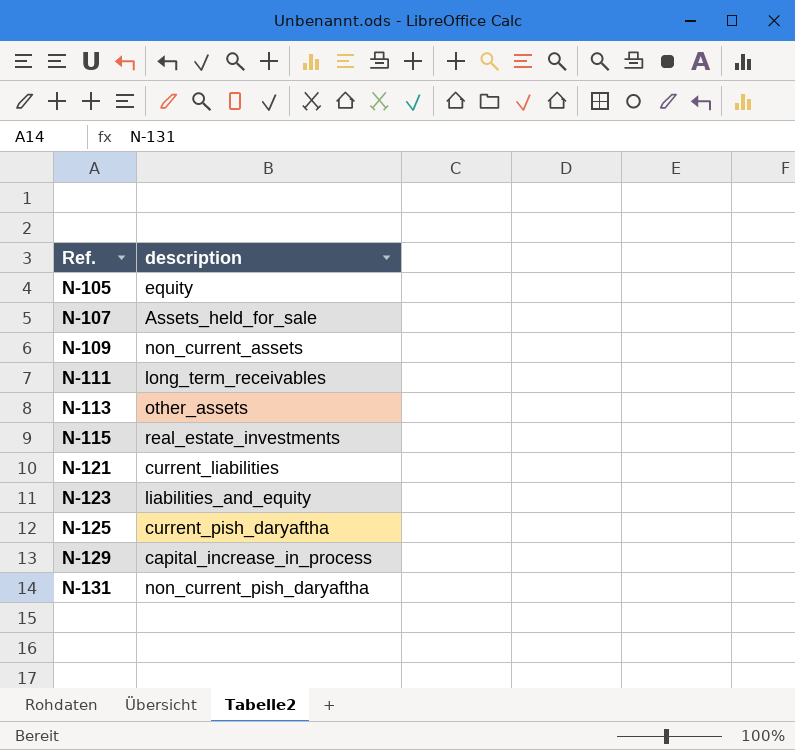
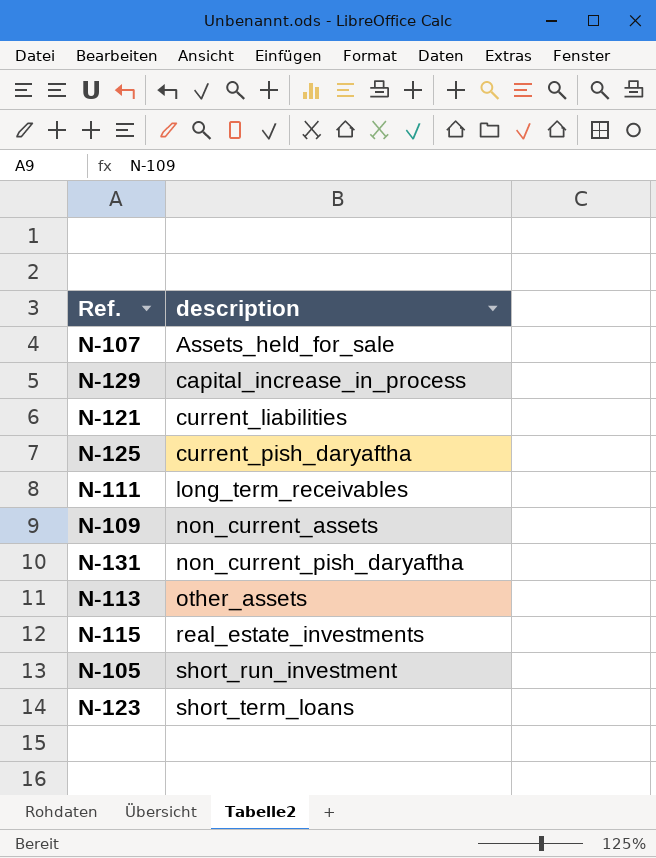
row order: Ref. ascending -> description ascending
N-105 | description: equity -> short_run_investment
N-123 | description: liabilities_and_equity -> short_term_loans

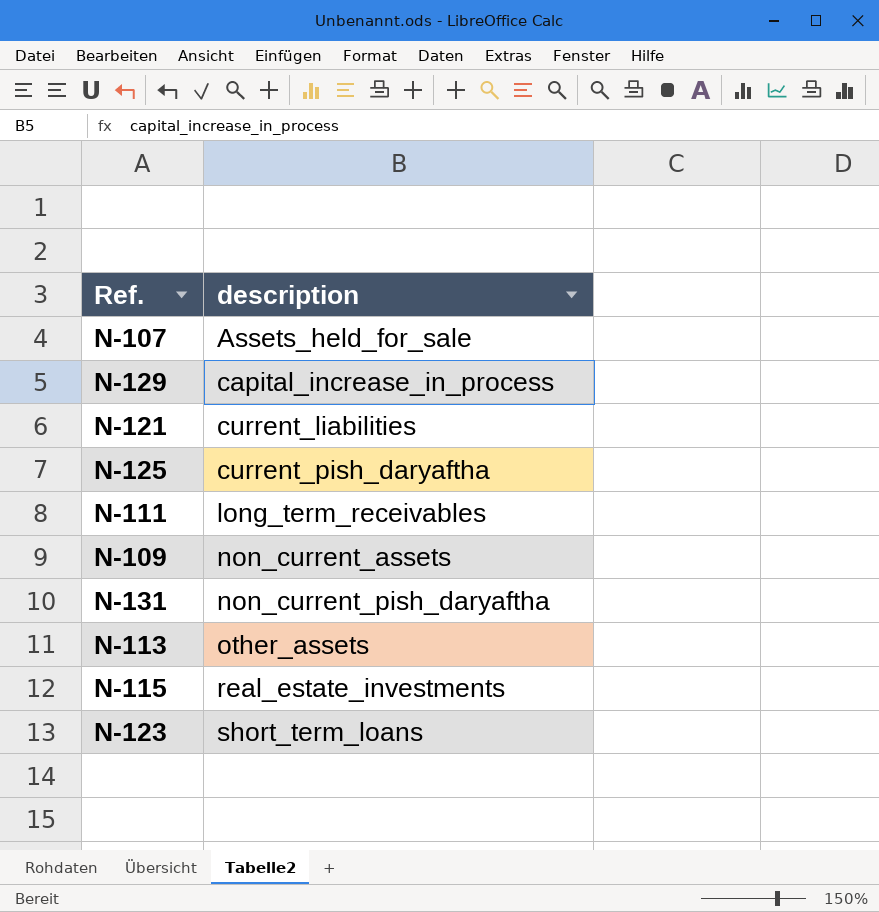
row N-105: short_run_investment -> none

